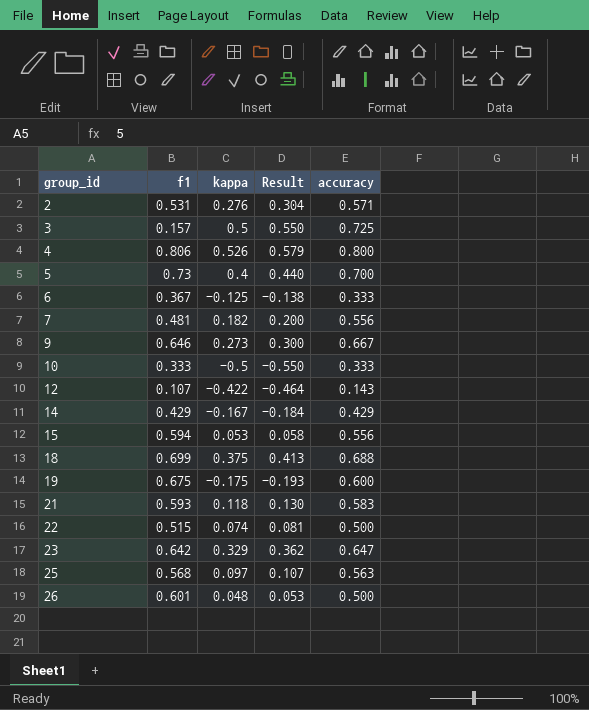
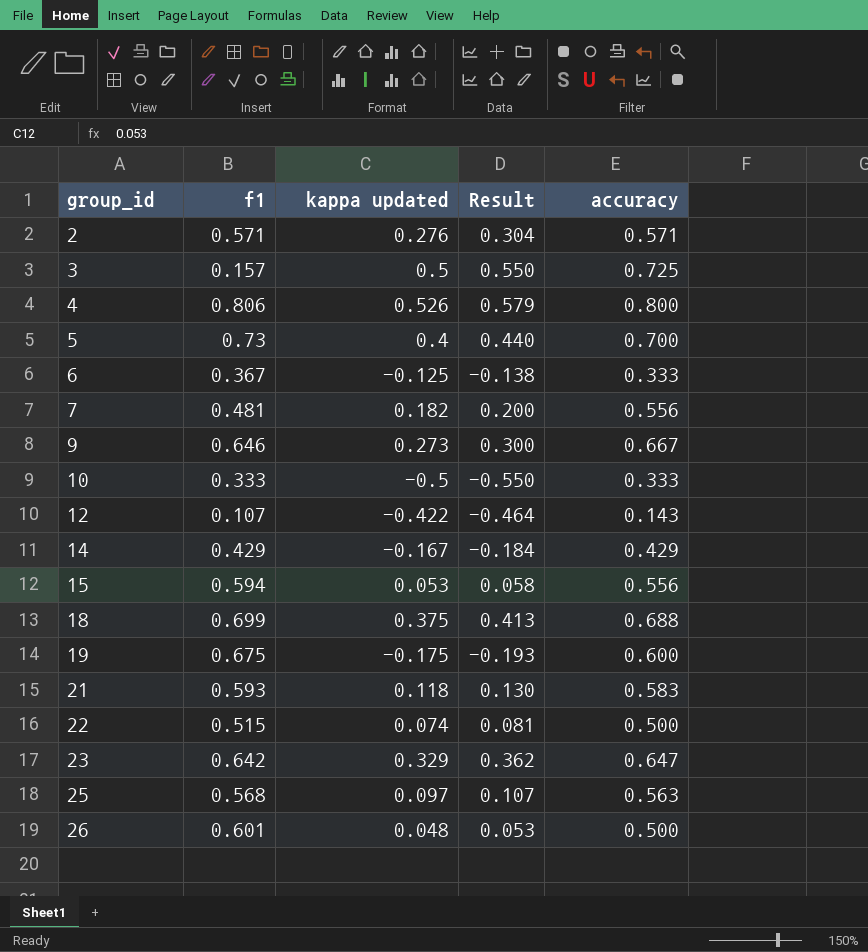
column name: kappa -> kappa updated
2 | f1: 0.531 -> 0.571

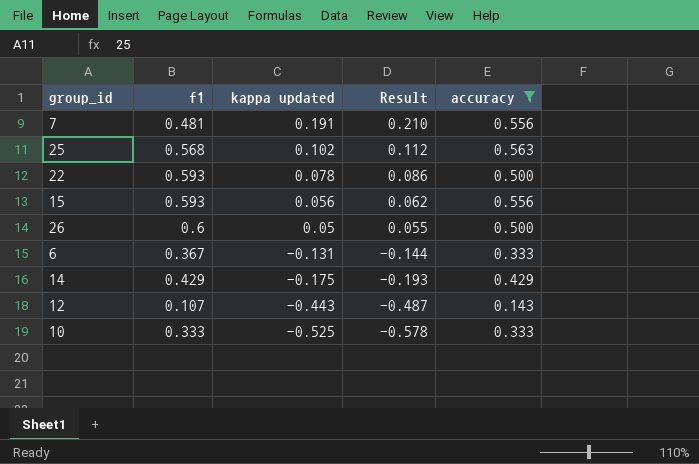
filter: none -> accuracy <= 0.563
row order: group_id ascending -> kappa updated descending
7 | kappa updated: 0.182 -> 0.191
7 | Result: 0.200 -> 0.210
25 | kappa updated: 0.097 -> 0.102
25 | Result: 0.107 -> 0.112
22 | f1: 0.515 -> 0.593
22 | kappa updated: 0.074 -> 0.078
22 | Result: 0.081 -> 0.086
15 | f1: 0.594 -> 0.593
15 | kappa updated: 0.053 -> 0.056
15 | Result: 0.058 -> 0.062
26 | f1: 0.601 -> 0.6
26 | kappa updated: 0.048 -> 0.05
26 | Result: 0.053 -> 0.055
6 | kappa updated: -0.125 -> -0.131
6 | Result: -0.138 -> -0.144
14 | kappa updated: -0.167 -> -0.175
14 | Result: -0.184 -> -0.193
12 | kappa updated: -0.422 -> -0.443
12 | Result: -0.464 -> -0.487
10 | kappa updated: -0.5 -> -0.525
10 | Result: -0.550 -> -0.578

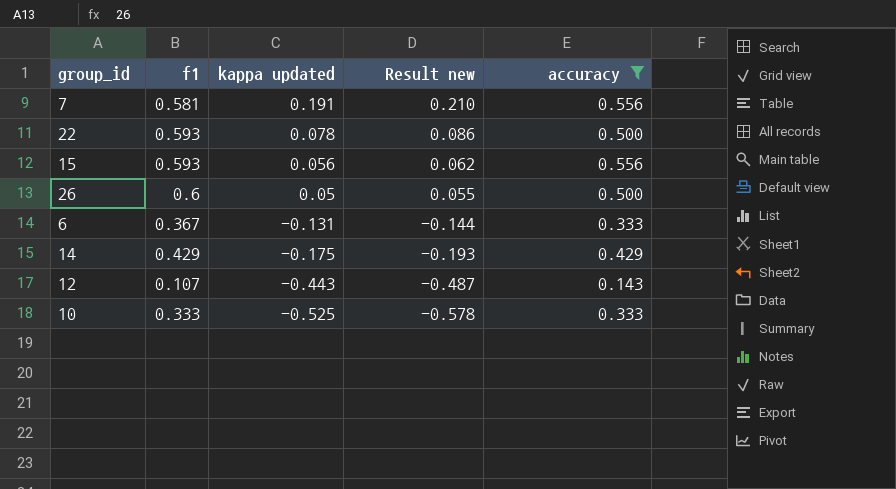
column name: Result -> Result new
row 25: 0.568 | 0.102 | 0.112 | 0.563 -> none
7 | f1: 0.481 -> 0.581

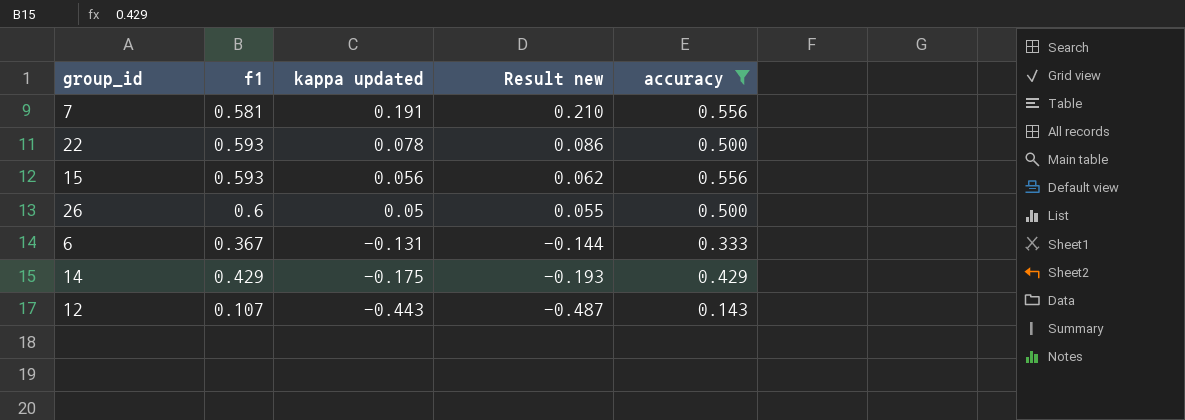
row 10: 0.333 | -0.525 | -0.578 | 0.333 -> none

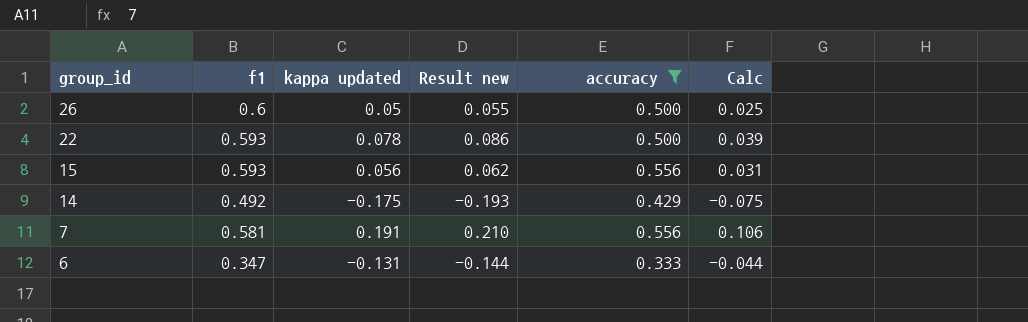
row order: kappa updated descending -> group_id descending
column Calc | formula: none -> [kappa updated] * [accuracy]
row 12: 0.107 | -0.443 | -0.487 | 0.143 -> none
14 | f1: 0.429 -> 0.492
6 | f1: 0.367 -> 0.347

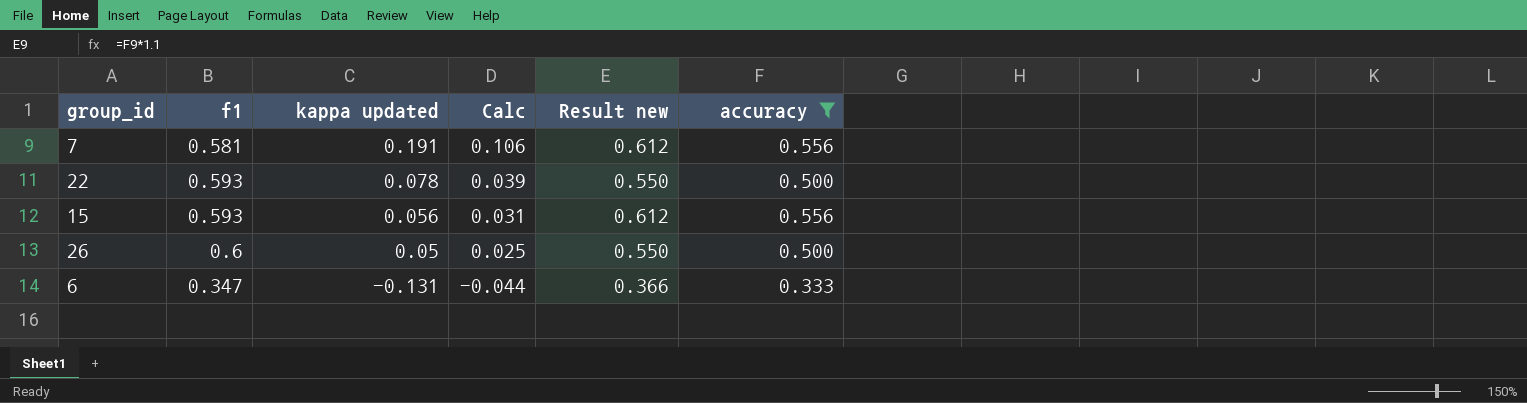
row order: group_id descending -> kappa updated descending
column Calc | position: 6 -> 4
column Result new | formula: [kappa updated] * 1.1 -> [accuracy] * 1.1
row 14: 0.492 | -0.175 | -0.193 | 0.429 | -0.075 -> none

